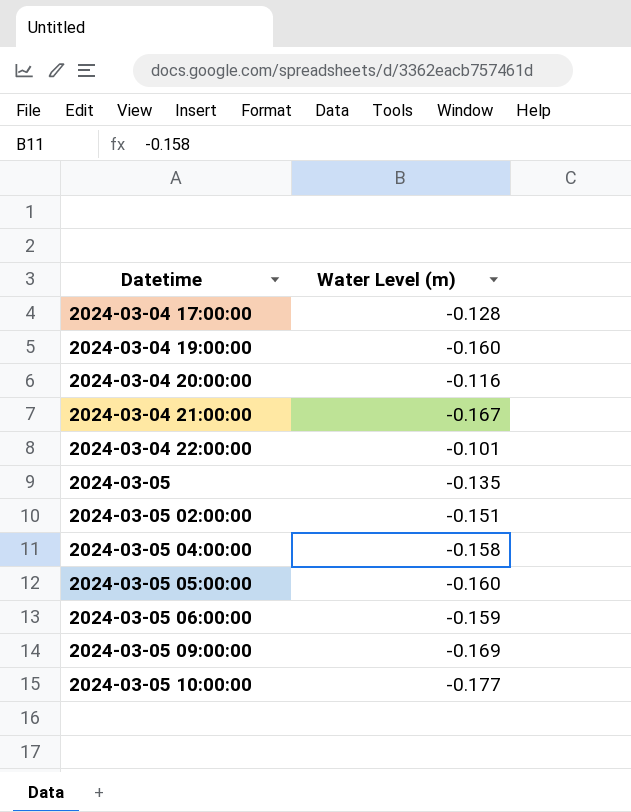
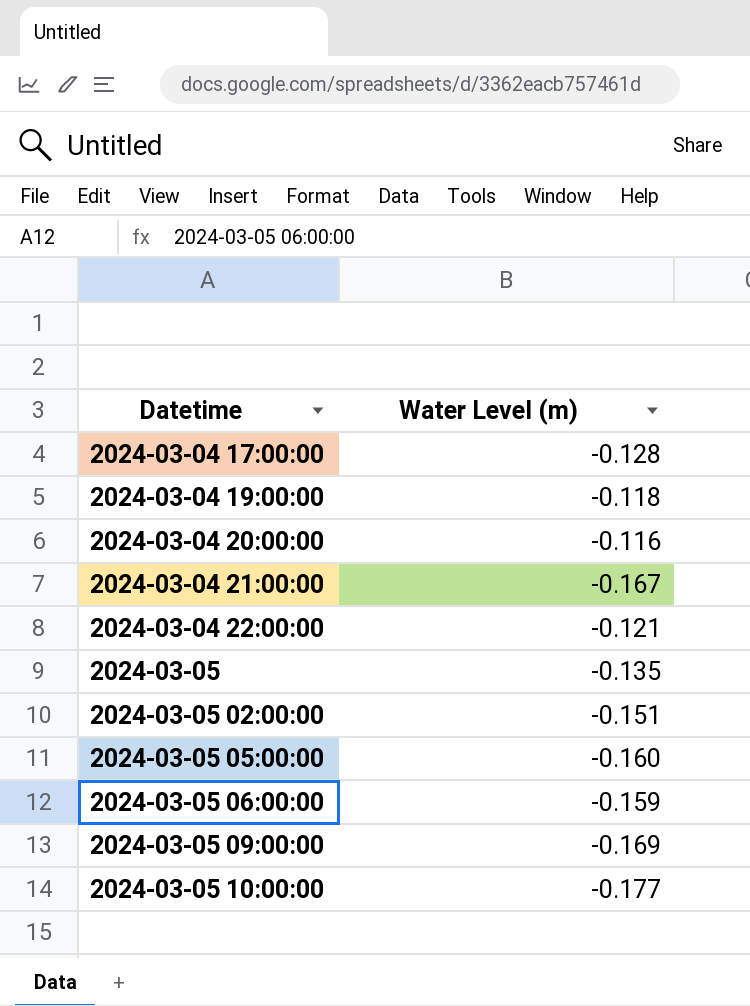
row 2024-03-05 04:00:00: -0.158 -> none
2024-03-04 19:00:00 | Water Level (m): -0.160 -> -0.118
2024-03-04 22:00:00 | Water Level (m): -0.101 -> -0.121

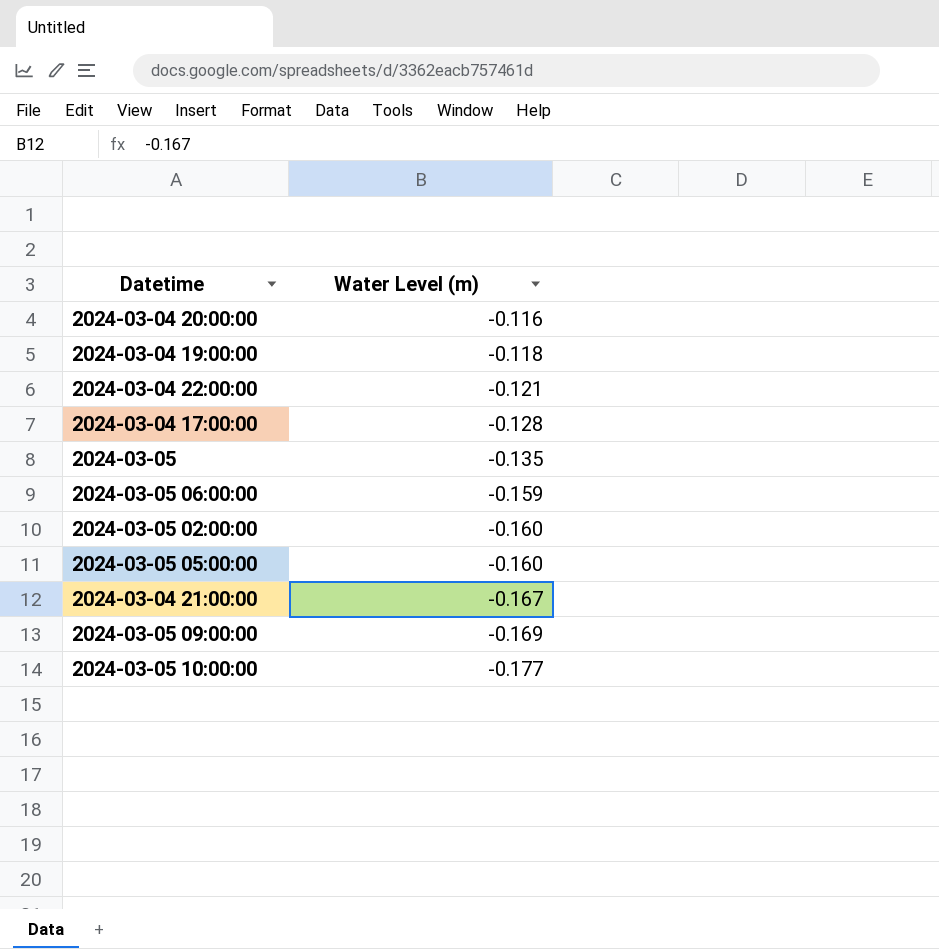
row order: Datetime ascending -> Water Level (m) descending
2024-03-05 02:00:00 | Water Level (m): -0.151 -> -0.160

